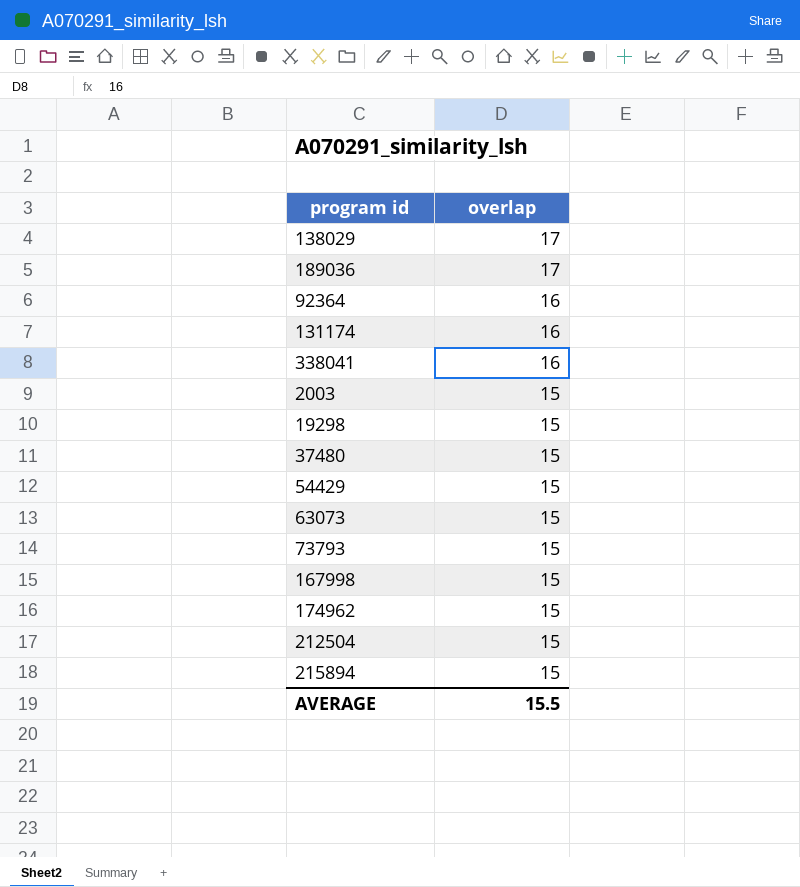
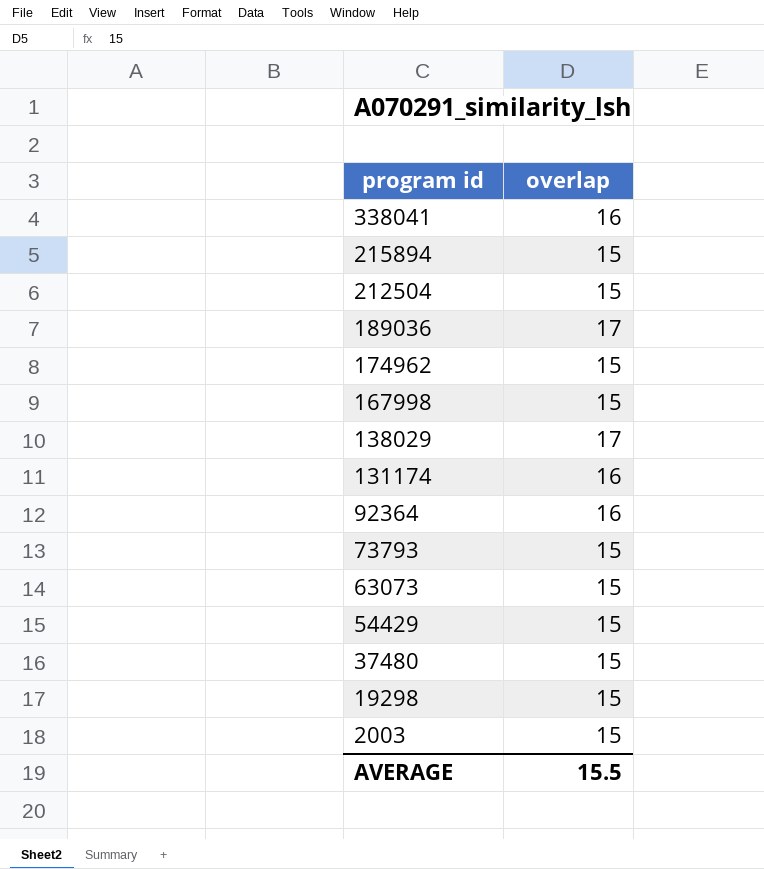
row order: overlap descending -> program id descending

